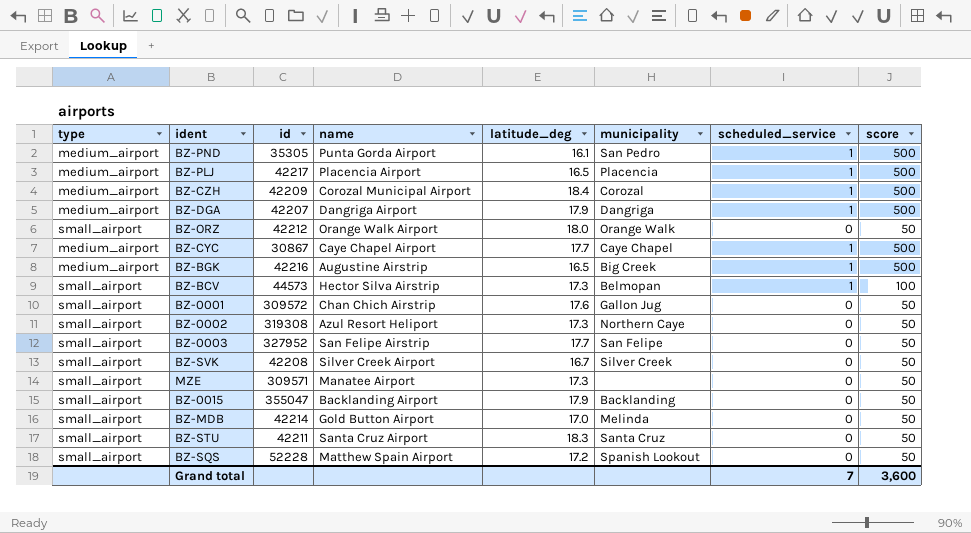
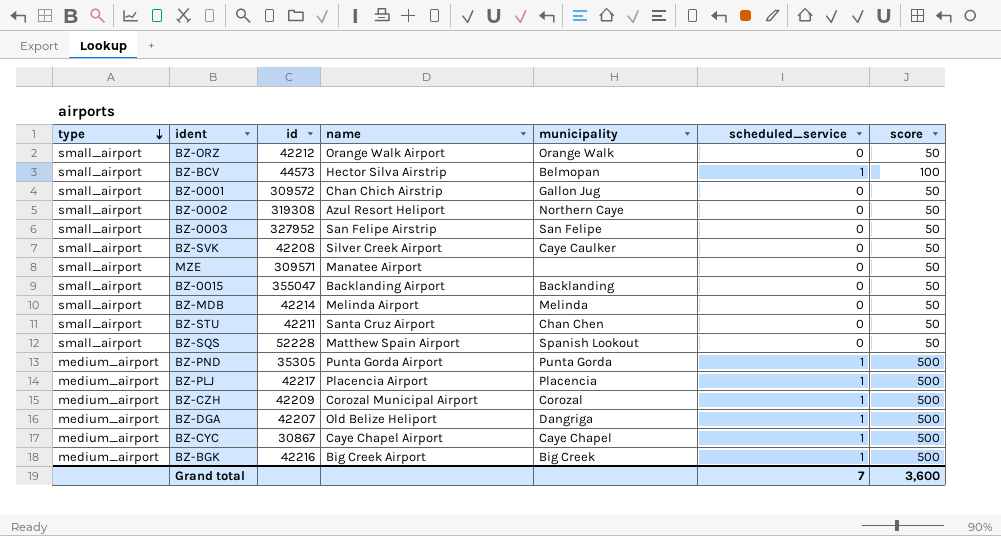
row order: none -> type descending
column latitude_deg | position: 5 -> none
BZ-SVK | municipality: Silver Creek -> Caye Caulker
BZ-MDB | name: Gold Button Airport -> Melinda Airport
BZ-STU | municipality: Santa Cruz -> Chan Chen
BZ-PND | municipality: San Pedro -> Punta Gorda
BZ-DGA | name: Dangriga Airport -> Old Belize Heliport
BZ-BGK | name: Augustine Airstrip -> Big Creek Airport

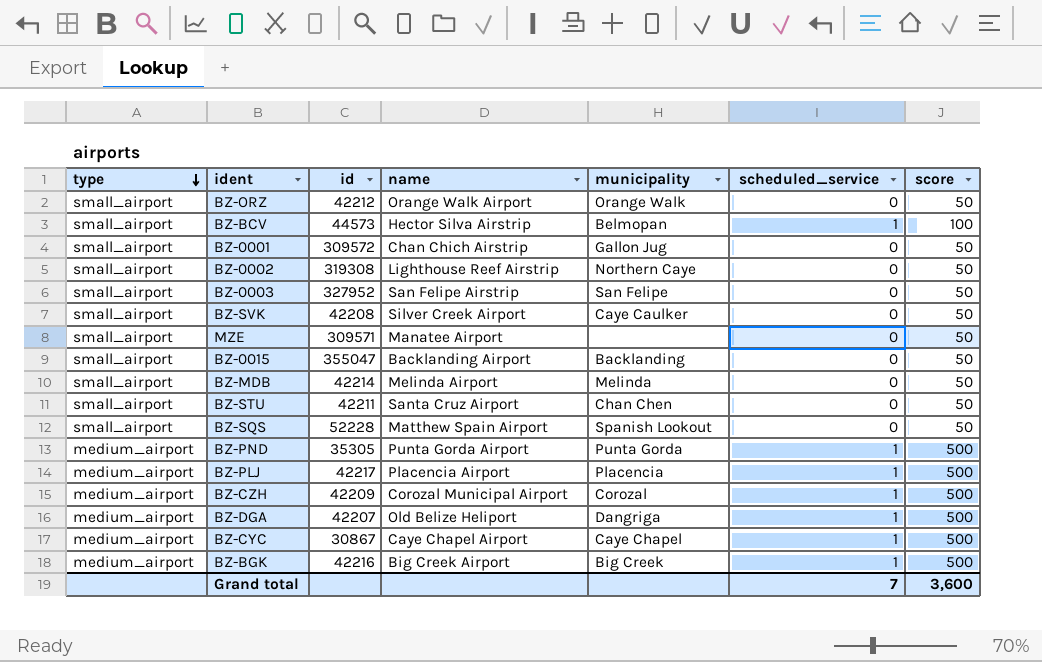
BZ-0002 | name: Azul Resort Heliport -> Lighthouse Reef Airstrip

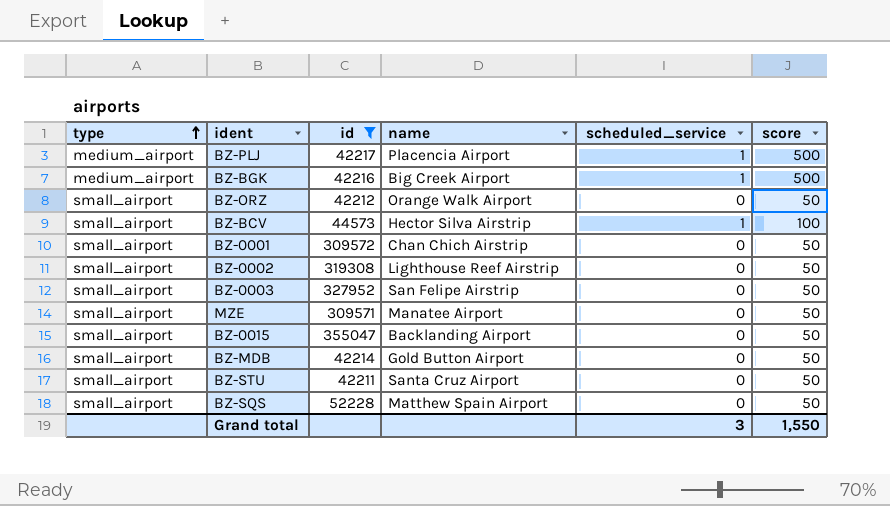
filter: none -> id >= 42211
row order: type descending -> type ascending
column municipality | position: 5 -> none
BZ-MDB | name: Melinda Airport -> Gold Button Airport
Grand total | scheduled_service: 7 -> 3
Grand total | score: 3,600 -> 1,550

